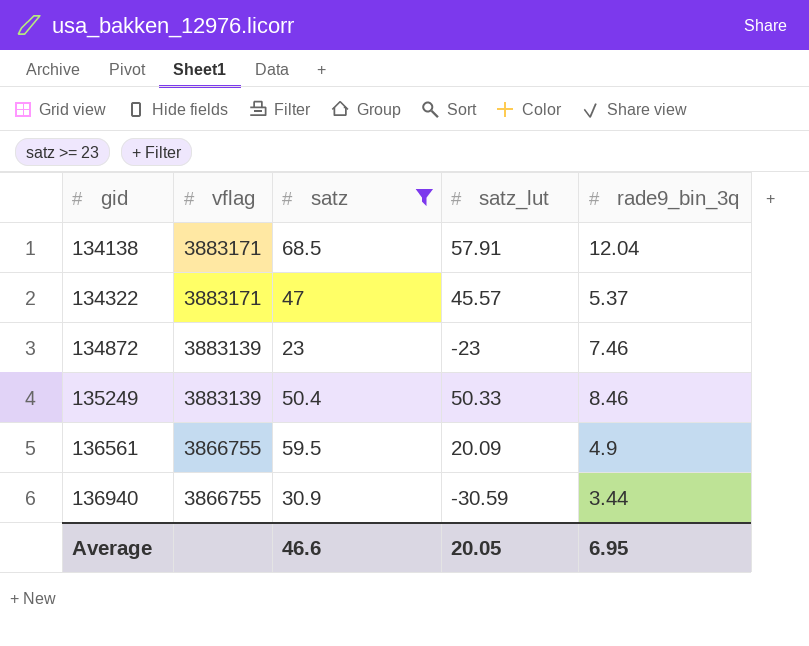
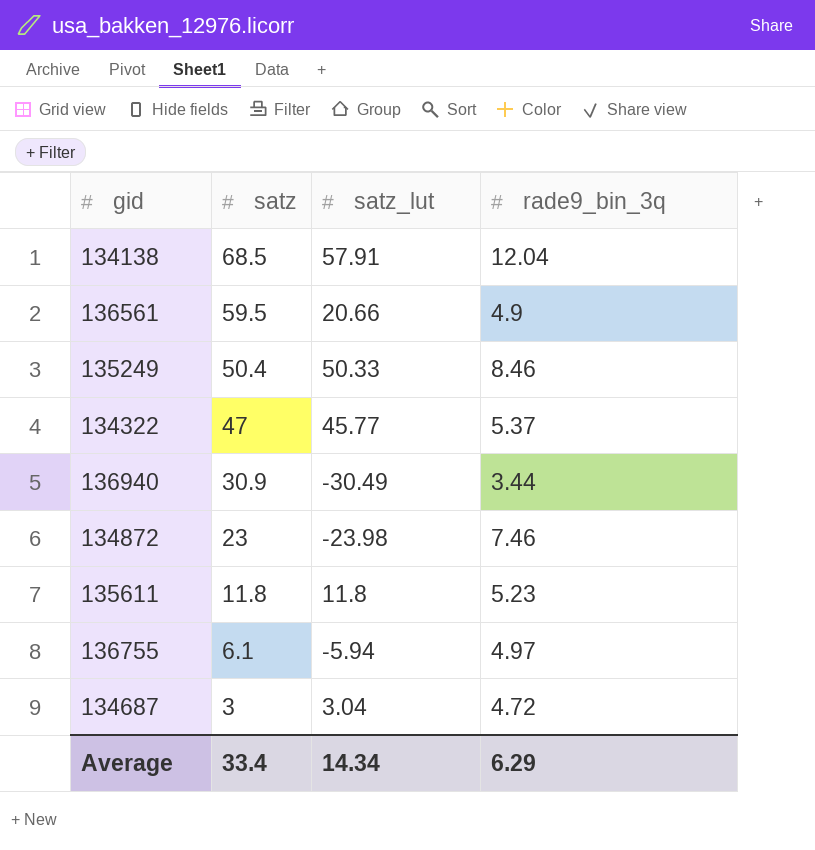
filter: satz >= 23 -> none
row order: gid ascending -> satz descending
column vflag | position: 2 -> none
136561 | satz_lut: 20.09 -> 20.66
134322 | satz_lut: 45.57 -> 45.77
136940 | satz_lut: -30.59 -> -30.49
134872 | satz_lut: -23 -> -23.98
Average | satz: 46.6 -> 33.4
Average | satz_lut: 20.05 -> 14.34
Average | rade9_bin_3q: 6.95 -> 6.29

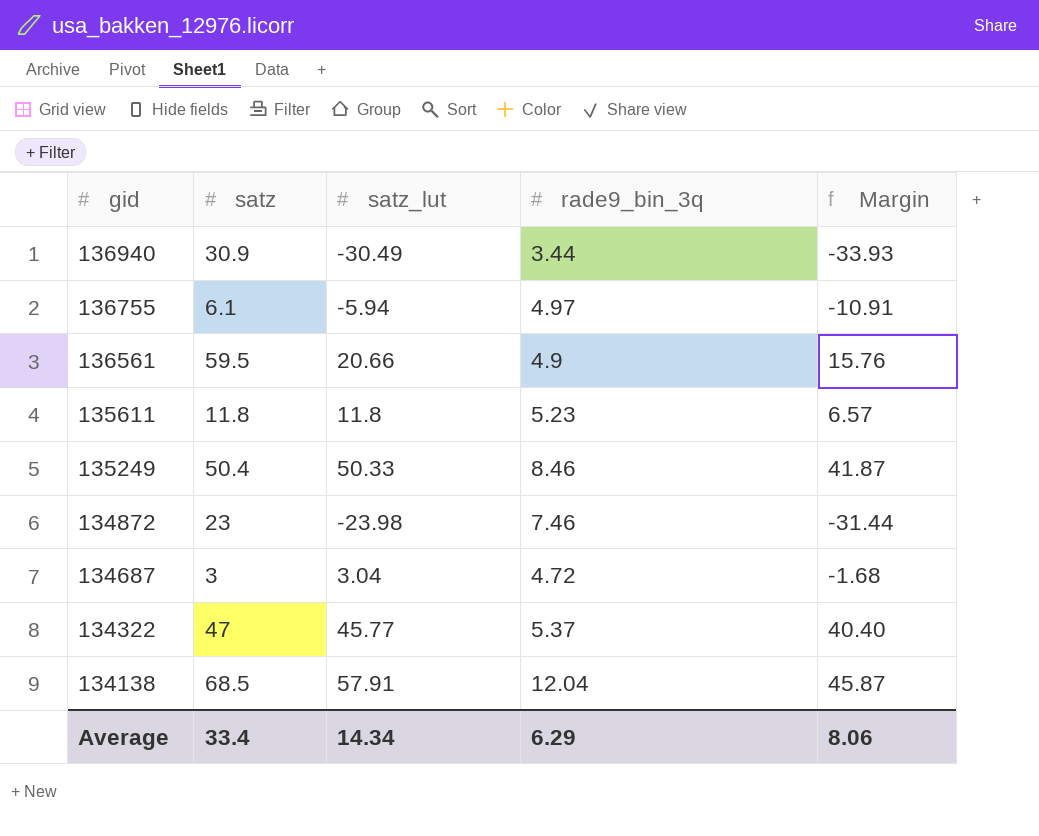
row order: satz descending -> gid descending
column Margin | formula: none -> [satz_lut] - [rade9_bin_3q]

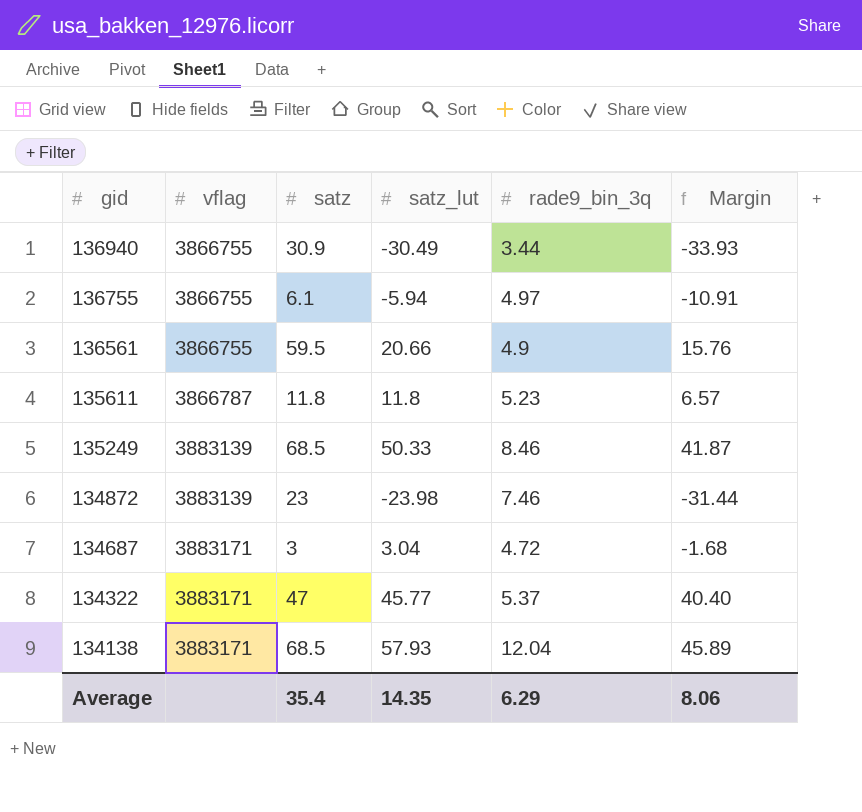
column vflag | position: none -> 2
135249 | satz: 50.4 -> 68.5
134138 | satz_lut: 57.91 -> 57.93
134138 | Margin: 45.87 -> 45.89
Average | satz: 33.4 -> 35.4
Average | satz_lut: 14.34 -> 14.35

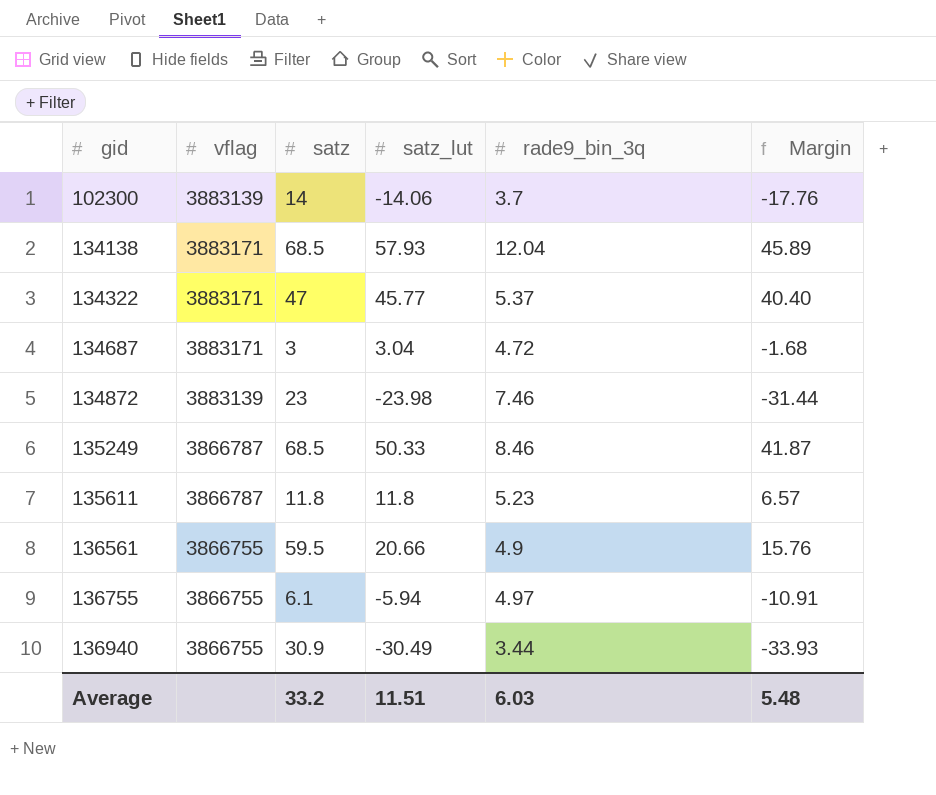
row order: gid descending -> gid ascending
row 102300: none -> 3883139 | 14 | -14.06 | 3.7 | -17.76
135249 | vflag: 3883139 -> 3866787
Average | satz: 35.4 -> 33.2
Average | satz_lut: 14.35 -> 11.51
Average | rade9_bin_3q: 6.29 -> 6.03
Average | Margin: 8.06 -> 5.48

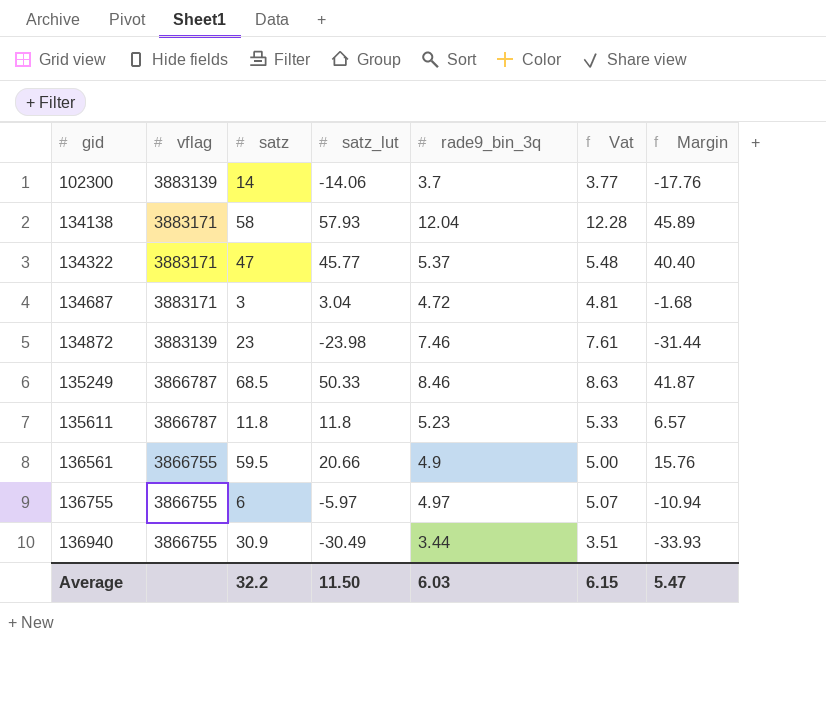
column Vat | formula: none -> [rade9_bin_3q] * 1.02
134138 | satz: 68.5 -> 58
136755 | satz: 6.1 -> 6
136755 | satz_lut: -5.94 -> -5.97
136755 | Margin: -10.91 -> -10.94
Average | satz: 33.2 -> 32.2
Average | satz_lut: 11.51 -> 11.50
Average | Margin: 5.48 -> 5.47

